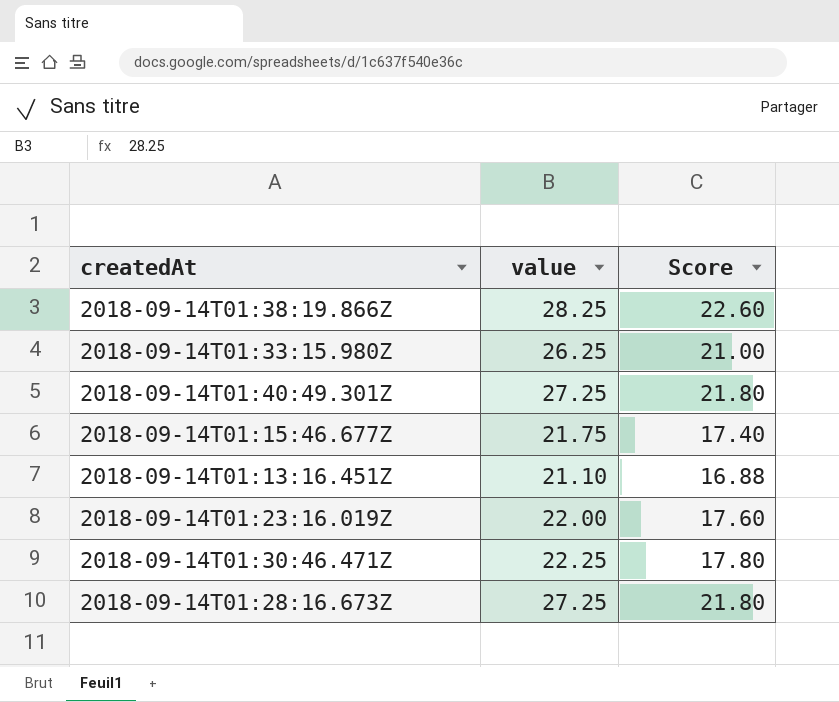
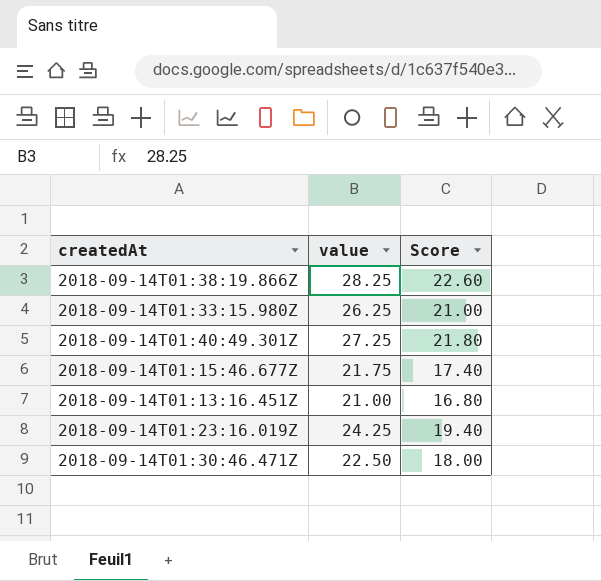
row 2018-09-14T01:28:16.673Z: 27.25 | 21.80 -> none
2018-09-14T01:13:16.451Z | value: 21.10 -> 21.00
2018-09-14T01:13:16.451Z | Score: 16.88 -> 16.80
2018-09-14T01:23:16.019Z | value: 22.00 -> 24.25
2018-09-14T01:23:16.019Z | Score: 17.60 -> 19.40
2018-09-14T01:30:46.471Z | value: 22.25 -> 22.50
2018-09-14T01:30:46.471Z | Score: 17.80 -> 18.00

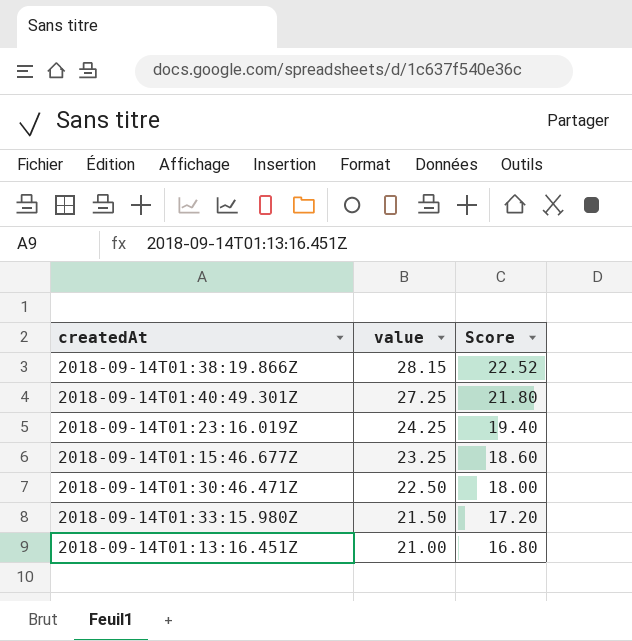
row order: none -> value descending
2018-09-14T01:38:19.866Z | value: 28.25 -> 28.15
2018-09-14T01:38:19.866Z | Score: 22.60 -> 22.52
2018-09-14T01:15:46.677Z | value: 21.75 -> 23.25
2018-09-14T01:15:46.677Z | Score: 17.40 -> 18.60
2018-09-14T01:33:15.980Z | value: 26.25 -> 21.50
2018-09-14T01:33:15.980Z | Score: 21.00 -> 17.20

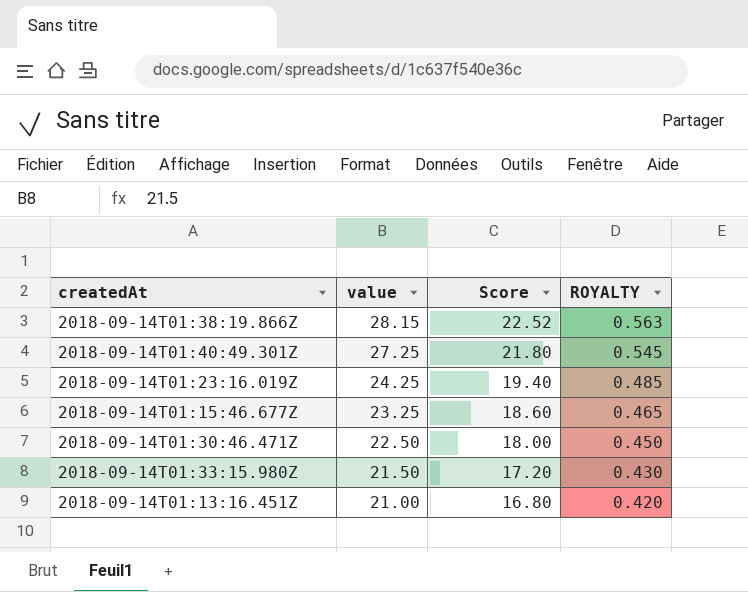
column ROYALTY | formula: none -> [value] * 0.02

